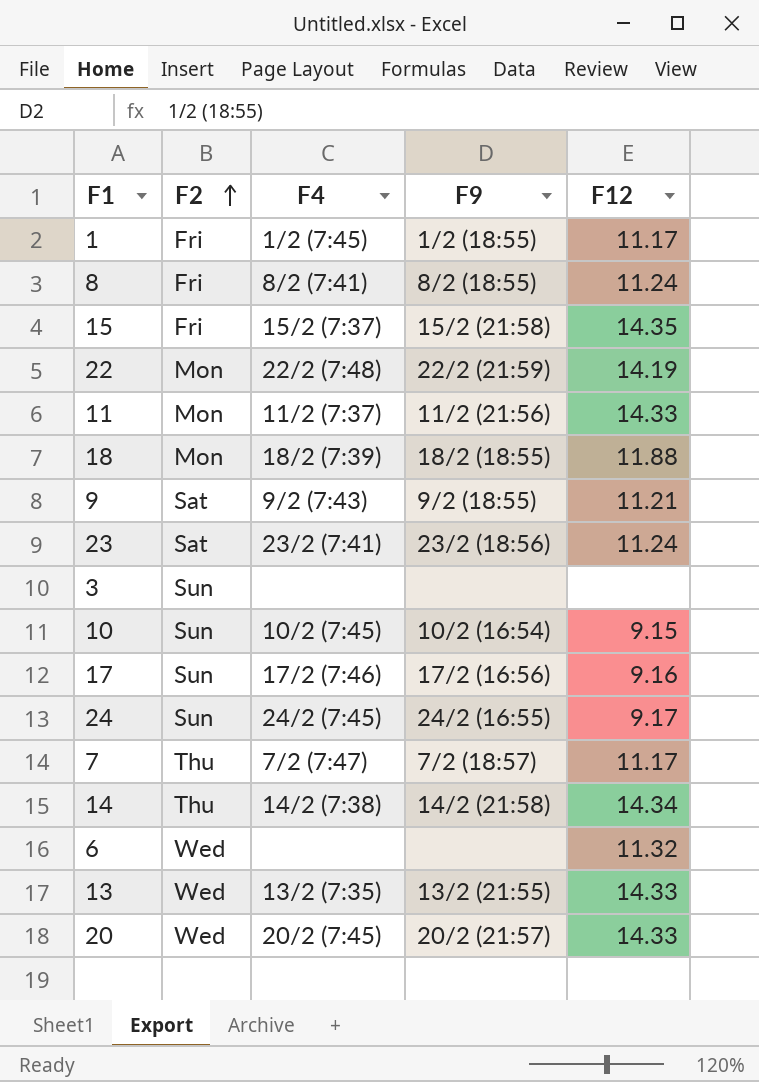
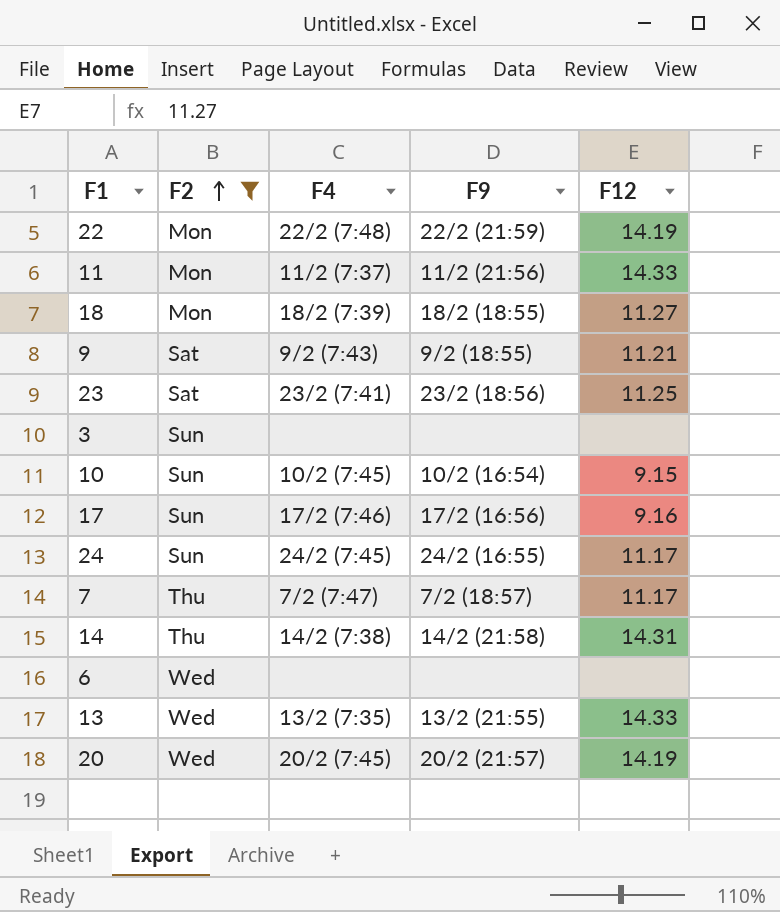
filter: none -> F2 != Fri
18 | F12: 11.88 -> 11.27
23 | F12: 11.24 -> 11.25
24 | F12: 9.17 -> 11.17
14 | F12: 14.34 -> 14.31
6 | F12: 11.32 -> none
20 | F12: 14.33 -> 14.19

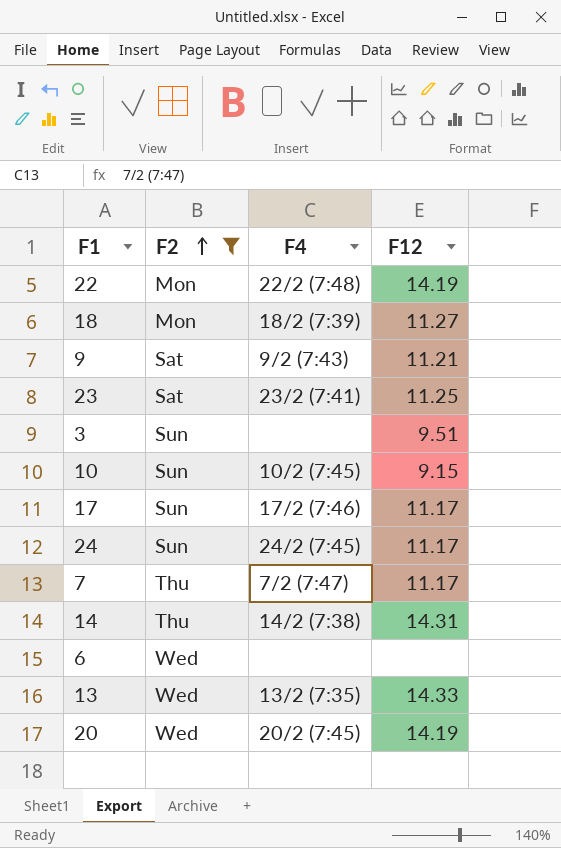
column F9 | position: 4 -> none
row 11: Mon | 11/2 (7:37) | 11/2 (21:56) | 14.33 -> none
3 | F12: none -> 9.51
17 | F12: 9.16 -> 11.17

